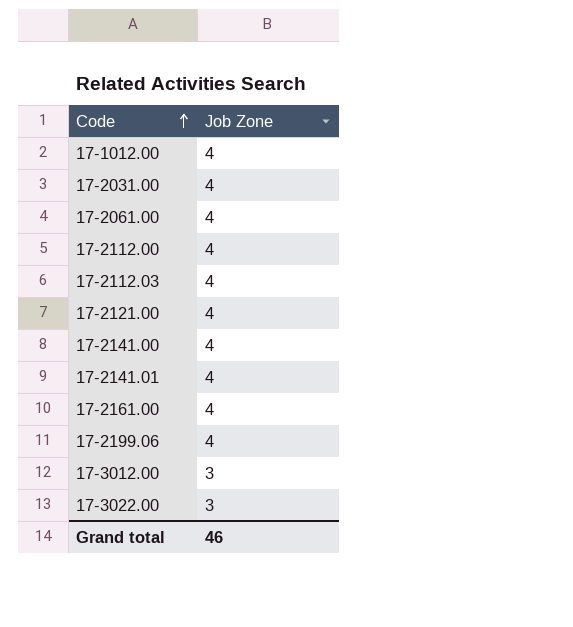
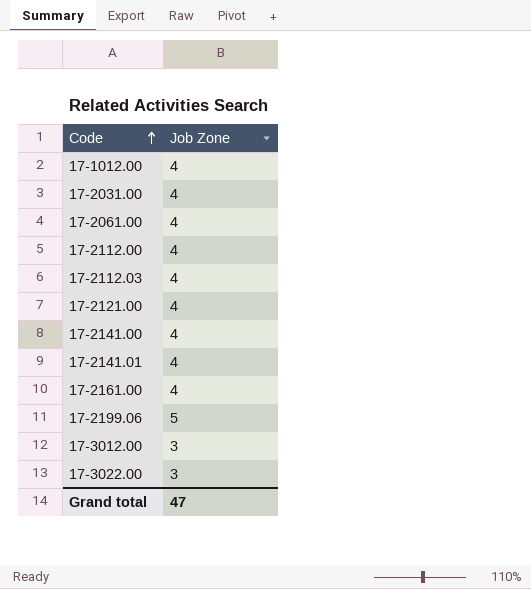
17-2199.06 | Job Zone: 4 -> 5
Grand total | Job Zone: 46 -> 47

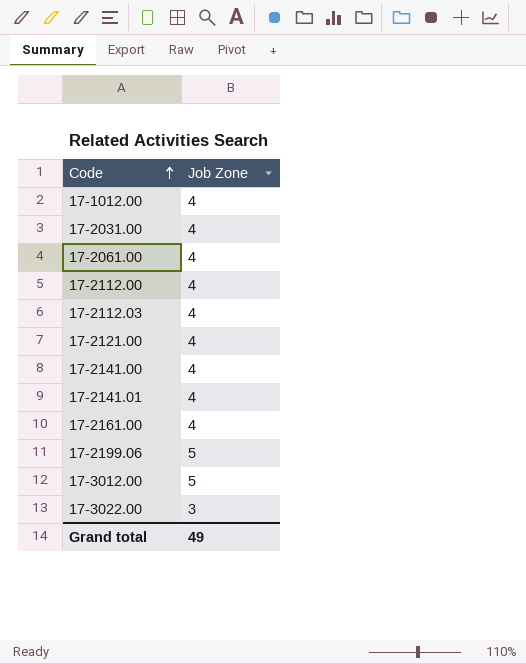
17-3012.00 | Job Zone: 3 -> 5
Grand total | Job Zone: 47 -> 49

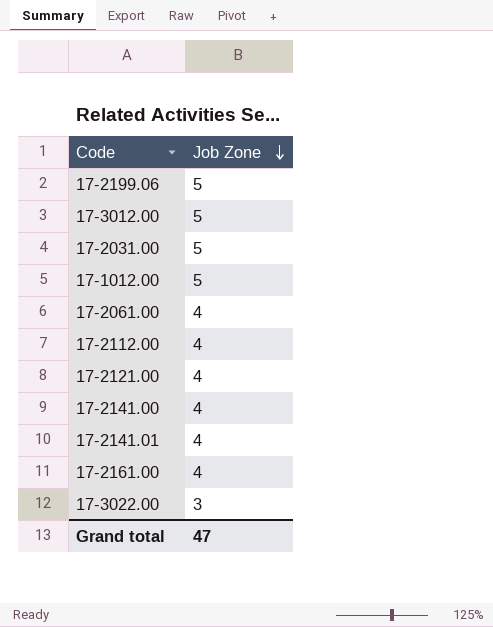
row order: Code ascending -> Job Zone descending
row 17-2112.03: 4 -> none
17-2031.00 | Job Zone: 4 -> 5
17-1012.00 | Job Zone: 4 -> 5
Grand total | Job Zone: 49 -> 47

